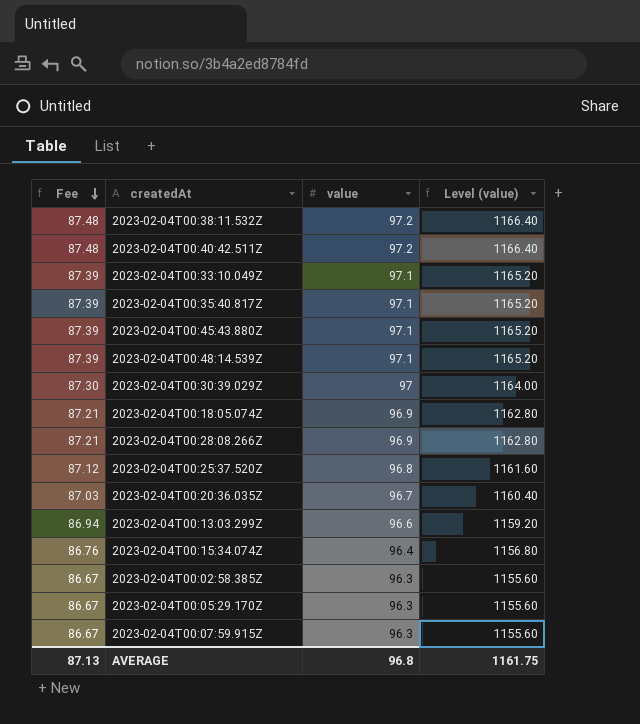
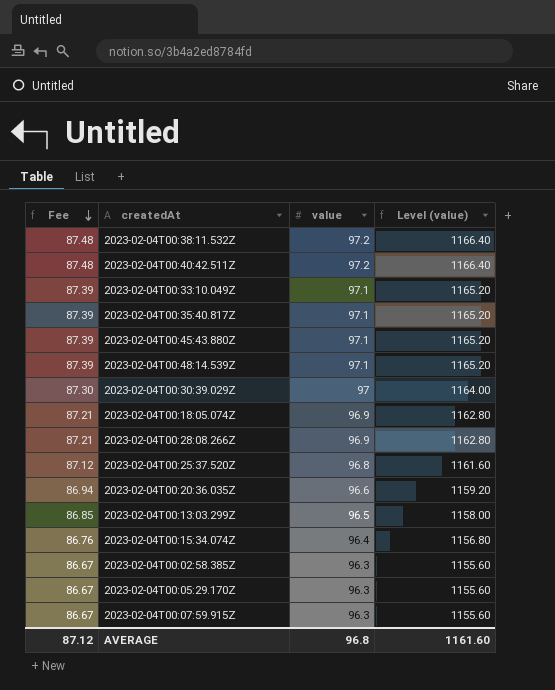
2023-02-04T00:20:36.035Z | Fee: 87.03 -> 86.94
2023-02-04T00:20:36.035Z | value: 96.7 -> 96.6
2023-02-04T00:20:36.035Z | Level (value): 1160.40 -> 1159.20
2023-02-04T00:13:03.299Z | Fee: 86.94 -> 86.85
2023-02-04T00:13:03.299Z | value: 96.6 -> 96.5
2023-02-04T00:13:03.299Z | Level (value): 1159.20 -> 1158.00
AVERAGE | Fee: 87.13 -> 87.12
AVERAGE | Level (value): 1161.75 -> 1161.60

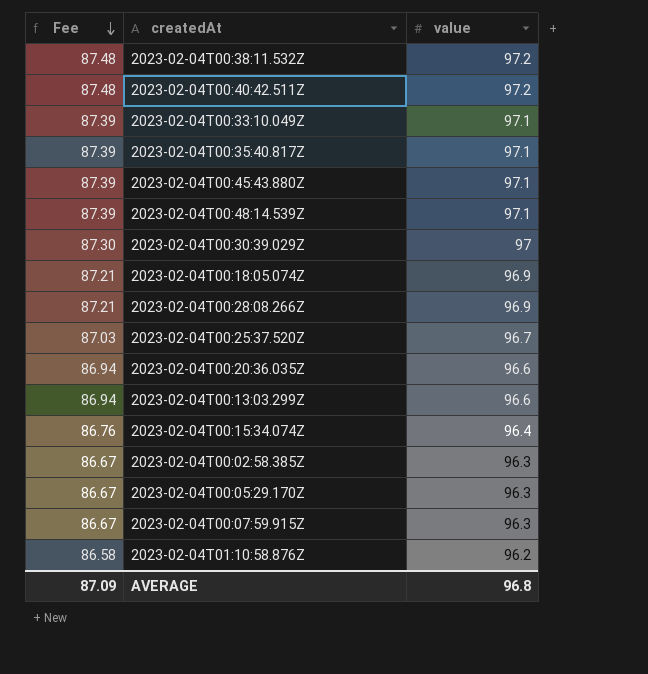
column Level (value) | formula: [value] * 12 -> none
2023-02-04T00:25:37.520Z | Fee: 87.12 -> 87.03
2023-02-04T00:25:37.520Z | value: 96.8 -> 96.7
2023-02-04T00:13:03.299Z | Fee: 86.85 -> 86.94
2023-02-04T00:13:03.299Z | value: 96.5 -> 96.6
row 2023-02-04T01:10:58.876Z: none -> 86.58 | 96.2
AVERAGE | Fee: 87.12 -> 87.09

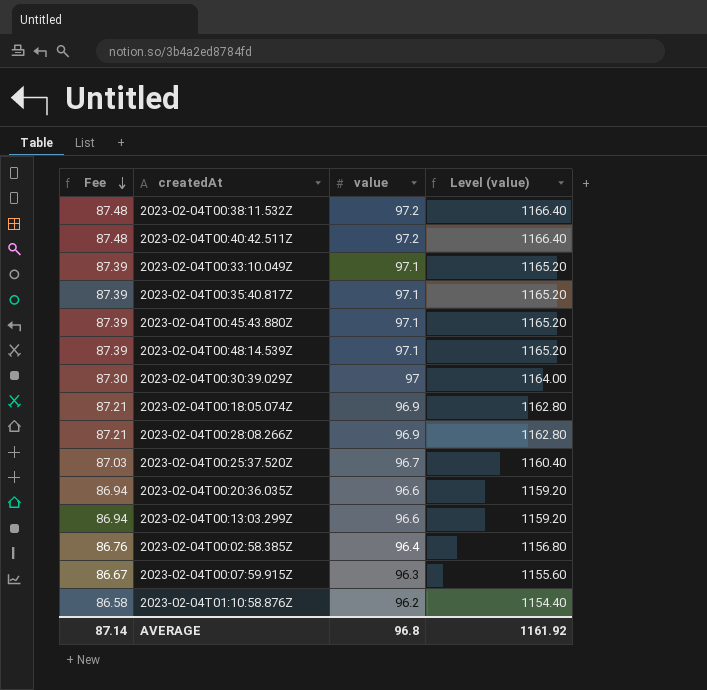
column Level (value) | formula: none -> [value] * 12
row 2023-02-04T00:15:34.074Z: 86.76 | 96.4 -> none
row 2023-02-04T00:05:29.170Z: 86.67 | 96.3 -> none
2023-02-04T00:02:58.385Z | Fee: 86.67 -> 86.76
2023-02-04T00:02:58.385Z | value: 96.3 -> 96.4
AVERAGE | Fee: 87.09 -> 87.14

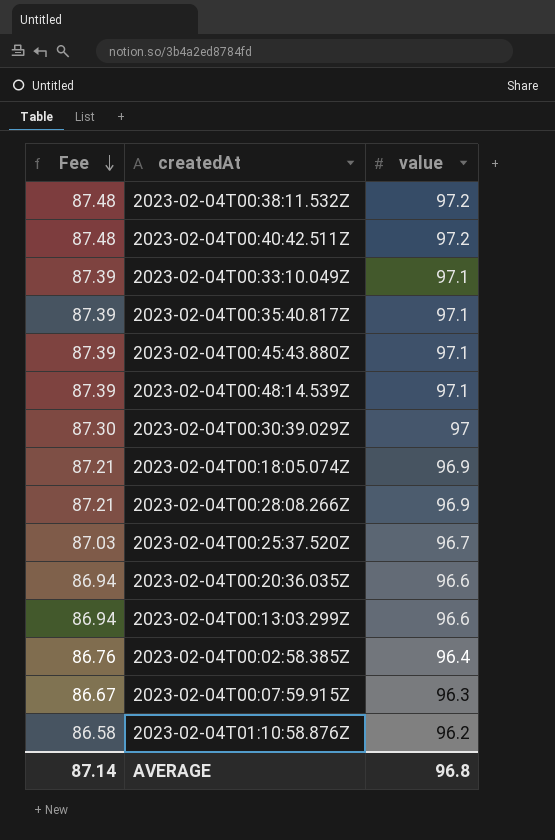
column Level (value) | formula: [value] * 12 -> none

